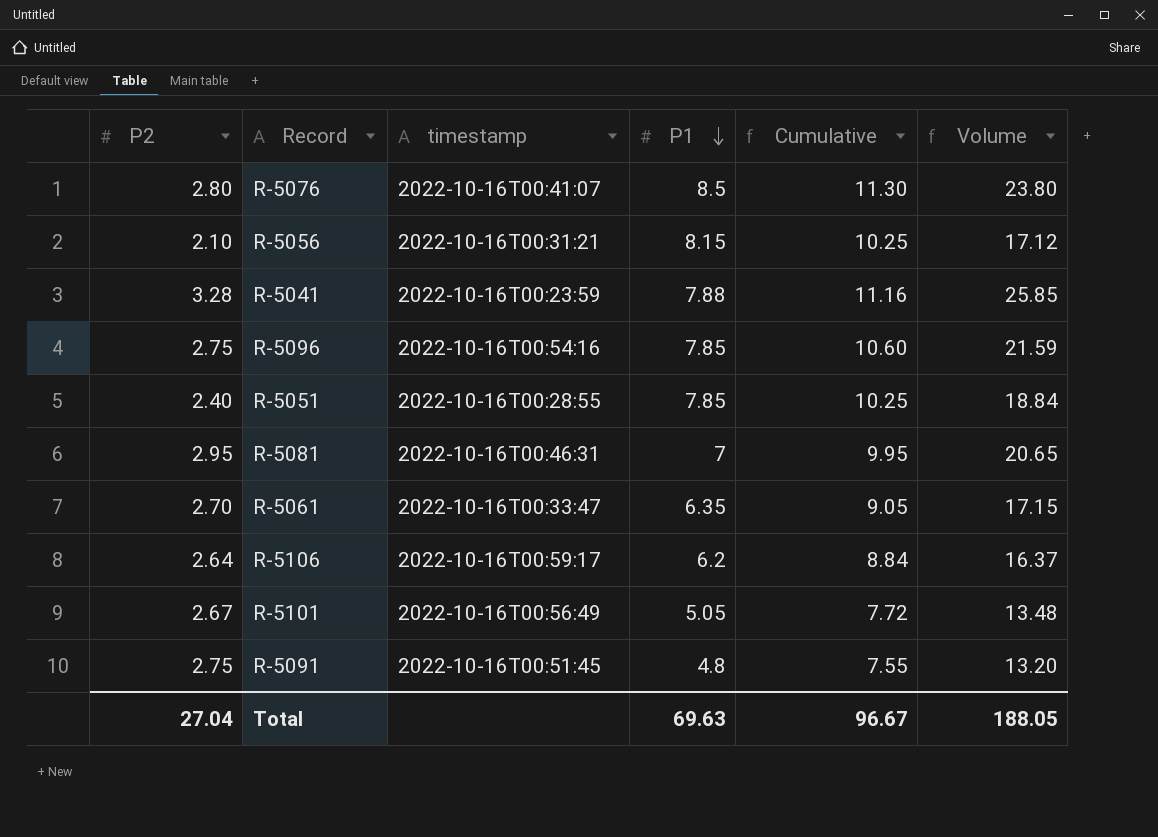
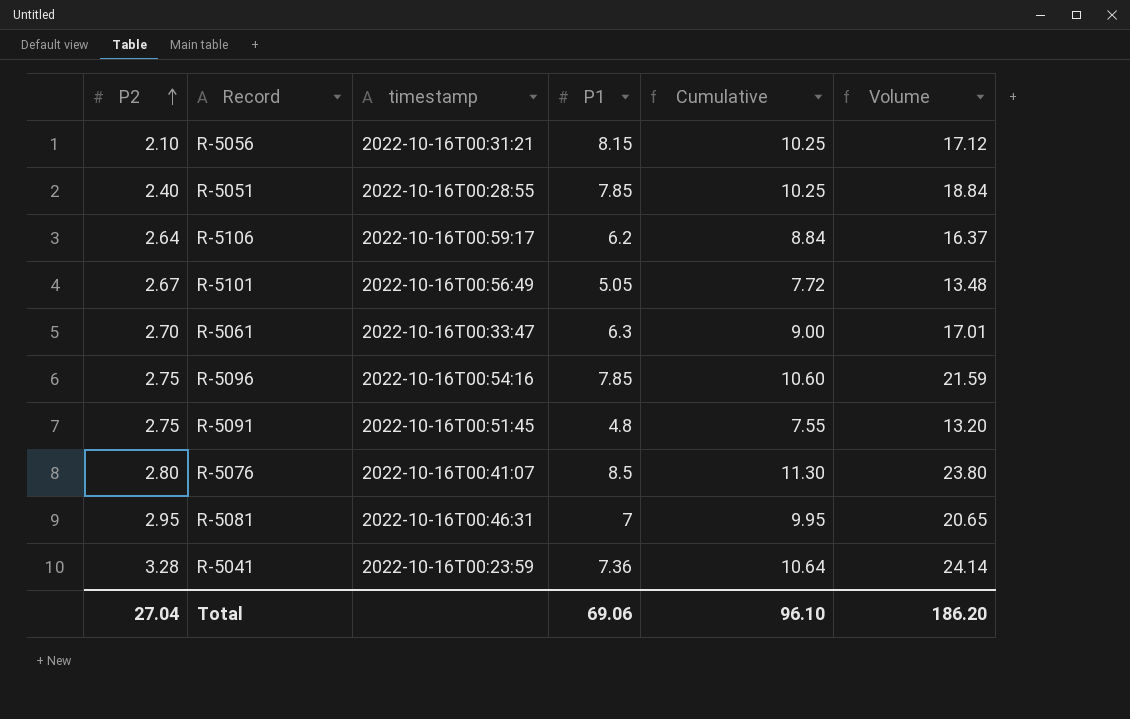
row order: P1 descending -> P2 ascending
R-5061 | P1: 6.35 -> 6.3
R-5061 | Cumulative: 9.05 -> 9.00
R-5061 | Volume: 17.15 -> 17.01
R-5041 | P1: 7.88 -> 7.36
R-5041 | Cumulative: 11.16 -> 10.64
R-5041 | Volume: 25.85 -> 24.14
Total | P1: 69.63 -> 69.06
Total | Cumulative: 96.67 -> 96.10
Total | Volume: 188.05 -> 186.20

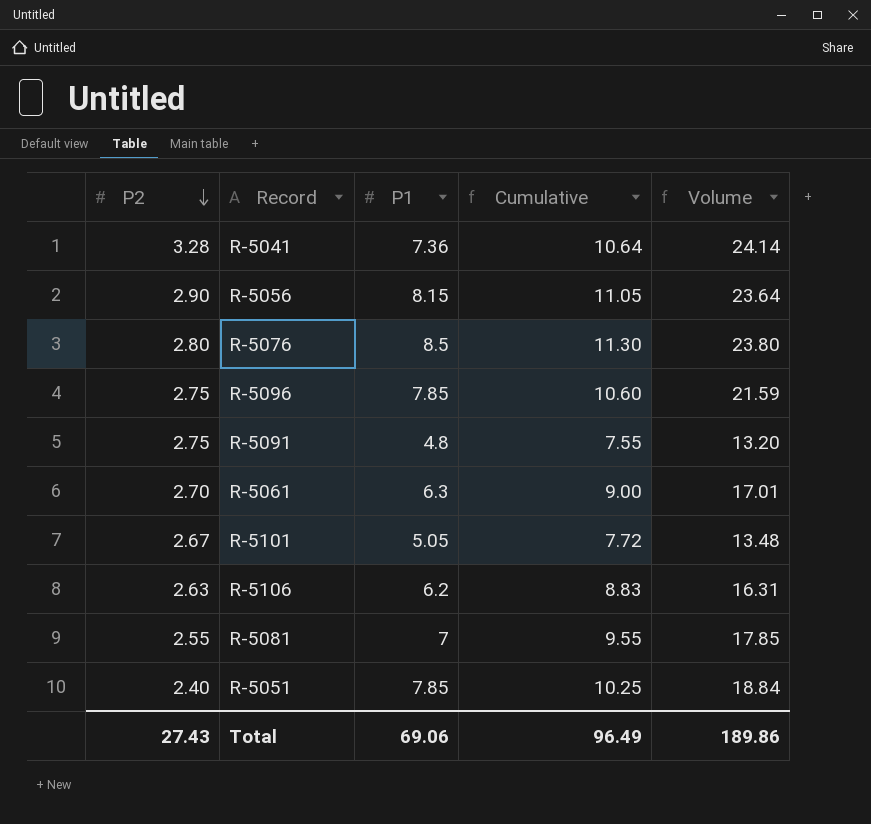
row order: P2 ascending -> P2 descending
column timestamp | position: 3 -> none
R-5056 | P2: 2.10 -> 2.90
R-5056 | Cumulative: 10.25 -> 11.05
R-5056 | Volume: 17.12 -> 23.64
R-5106 | P2: 2.64 -> 2.63
R-5106 | Cumulative: 8.84 -> 8.83
R-5106 | Volume: 16.37 -> 16.31
R-5081 | P2: 2.95 -> 2.55
R-5081 | Cumulative: 9.95 -> 9.55
R-5081 | Volume: 20.65 -> 17.85
Total | P2: 27.04 -> 27.43
Total | Cumulative: 96.10 -> 96.49
Total | Volume: 186.20 -> 189.86

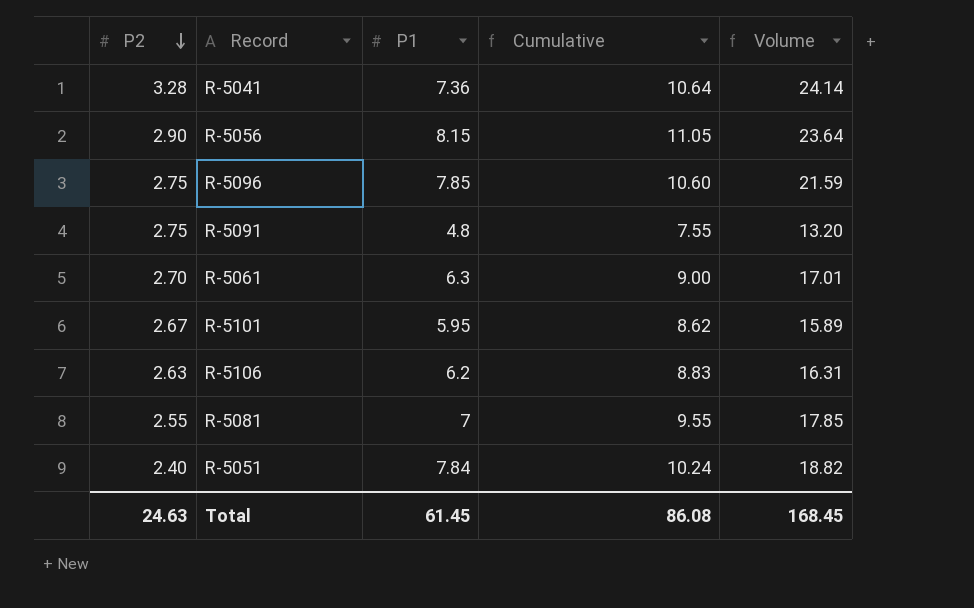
row R-5076: 2.80 | 8.5 | 11.30 | 23.80 -> none
R-5101 | P1: 5.05 -> 5.95
R-5101 | Cumulative: 7.72 -> 8.62
R-5101 | Volume: 13.48 -> 15.89
R-5051 | P1: 7.85 -> 7.84
R-5051 | Cumulative: 10.25 -> 10.24
R-5051 | Volume: 18.84 -> 18.82
Total | P2: 27.43 -> 24.63
Total | P1: 69.06 -> 61.45
Total | Cumulative: 96.49 -> 86.08
Total | Volume: 189.86 -> 168.45

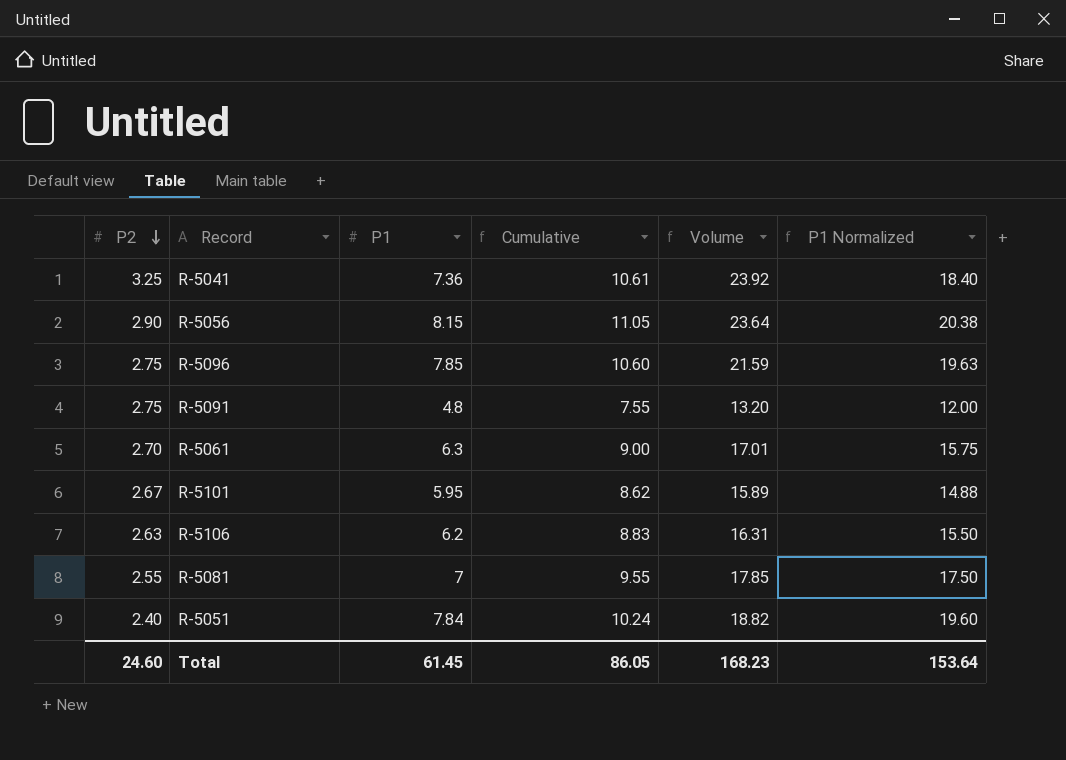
column P1 Normalized | formula: none -> [P1] * 2.5
R-5041 | P2: 3.28 -> 3.25
R-5041 | Cumulative: 10.64 -> 10.61
R-5041 | Volume: 24.14 -> 23.92
Total | P2: 24.63 -> 24.60
Total | Cumulative: 86.08 -> 86.05
Total | Volume: 168.45 -> 168.23

